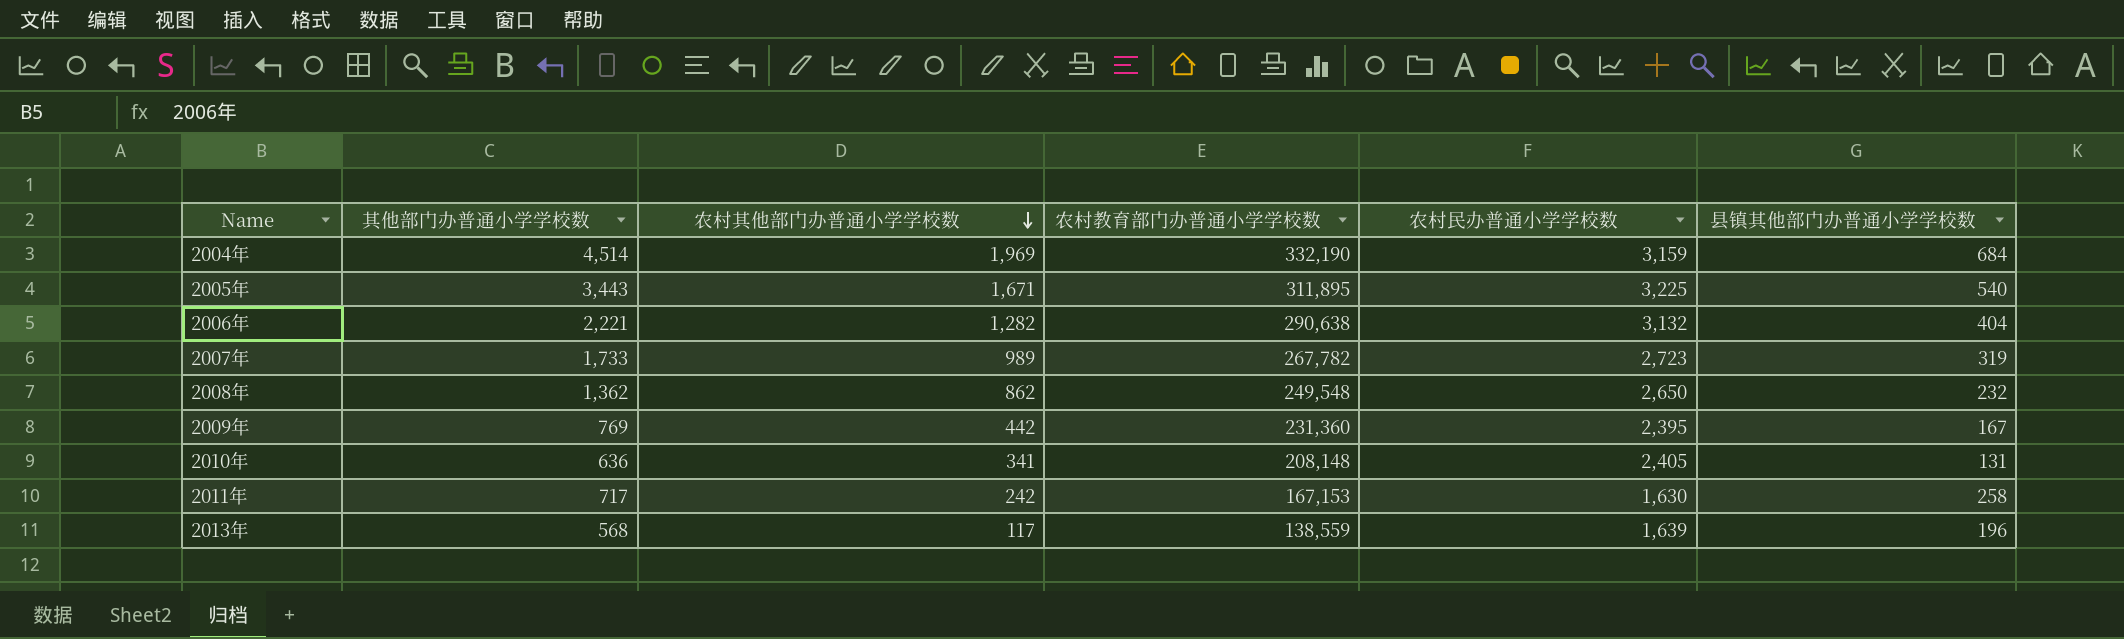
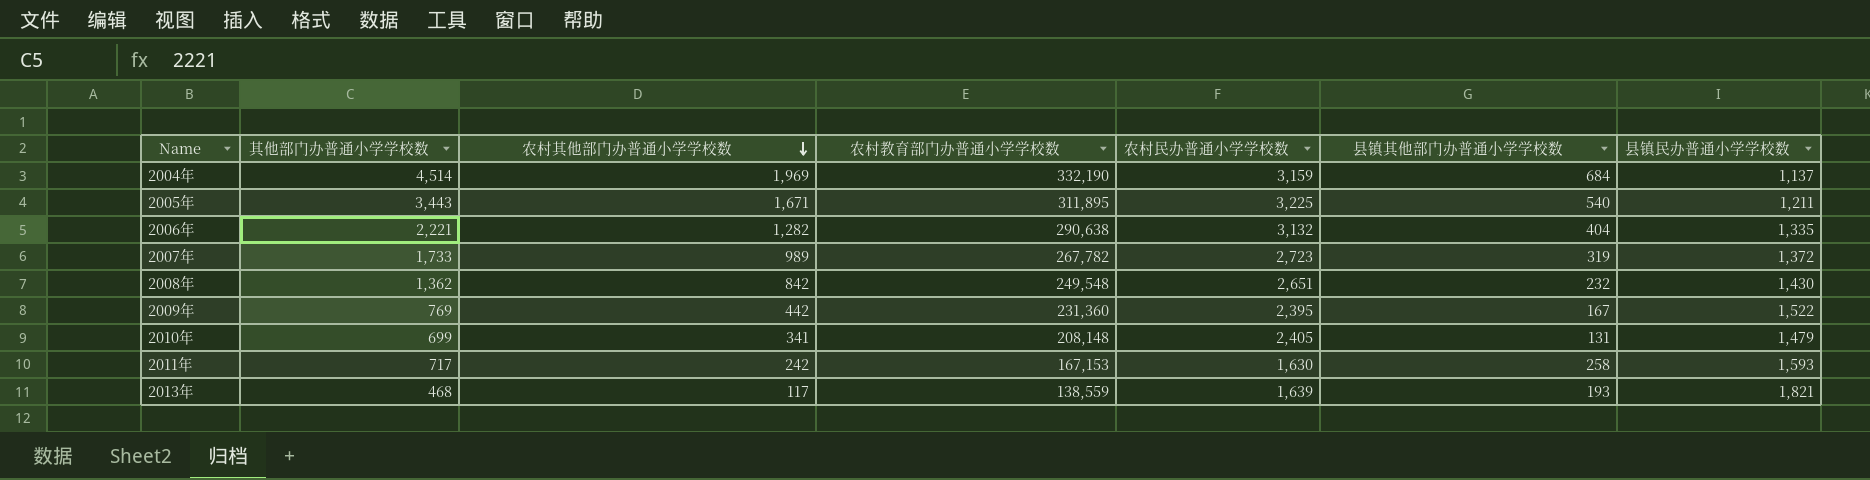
column 县镇民办普通小学学校数 | position: none -> 7
2008年 | 农村其他部门办普通小学学校数: 862 -> 842
2008年 | 农村民办普通小学学校数: 2,650 -> 2,651
2010年 | 其他部门办普通小学学校数: 636 -> 699
2013年 | 其他部门办普通小学学校数: 568 -> 468
2013年 | 县镇其他部门办普通小学学校数: 196 -> 193

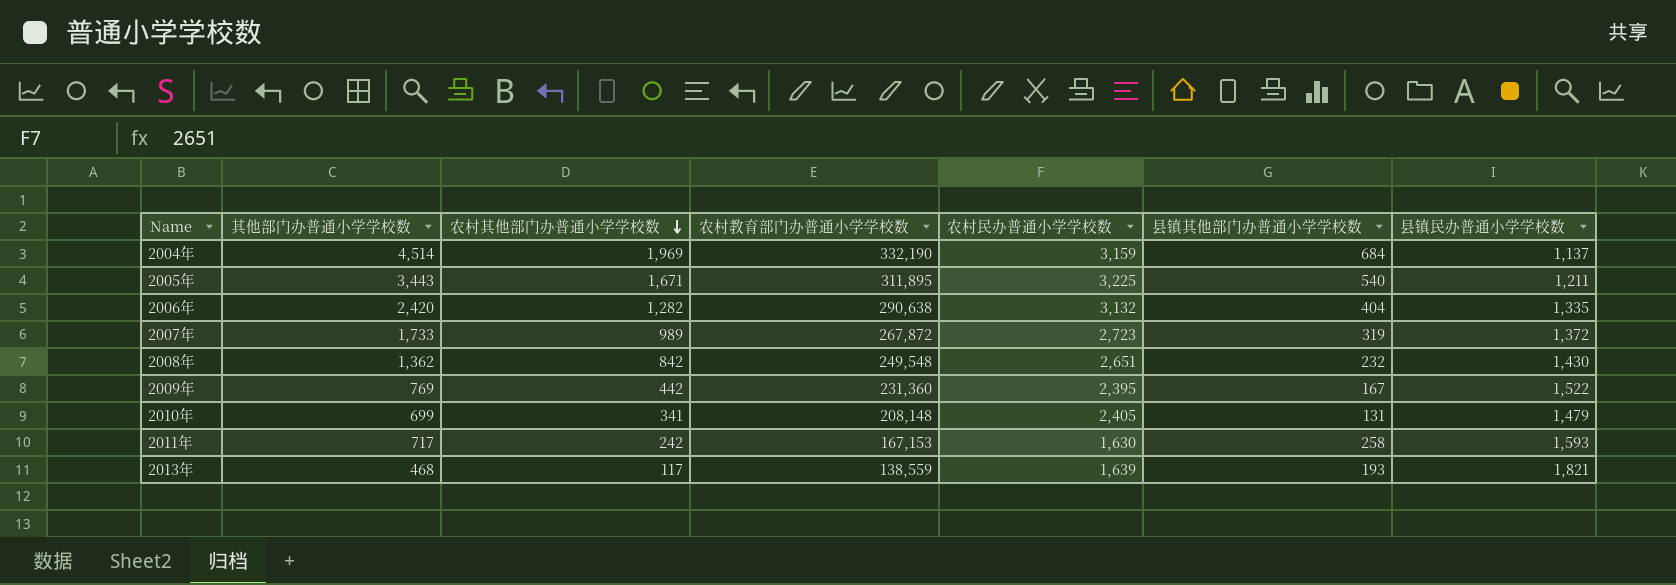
2006年 | 其他部门办普通小学学校数: 2,221 -> 2,420
2007年 | 农村教育部门办普通小学学校数: 267,782 -> 267,872

